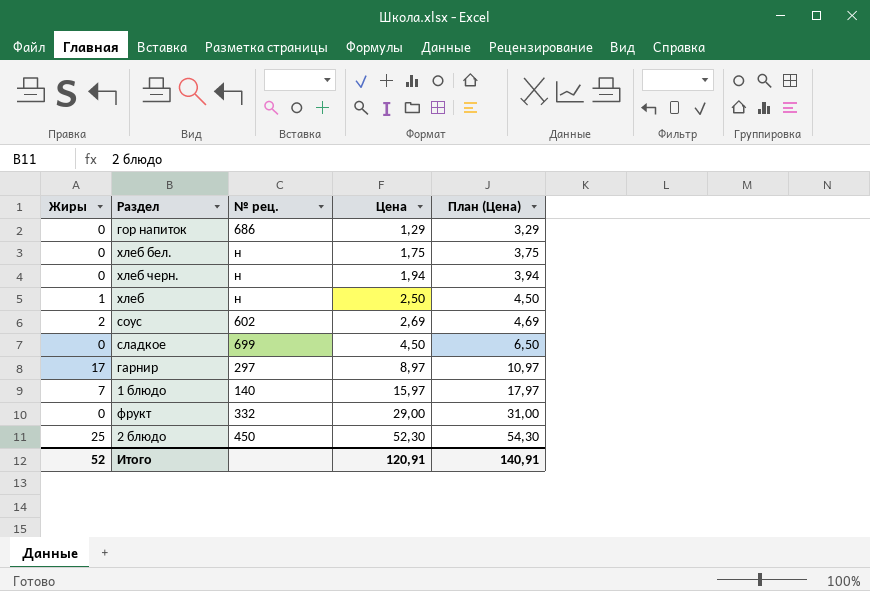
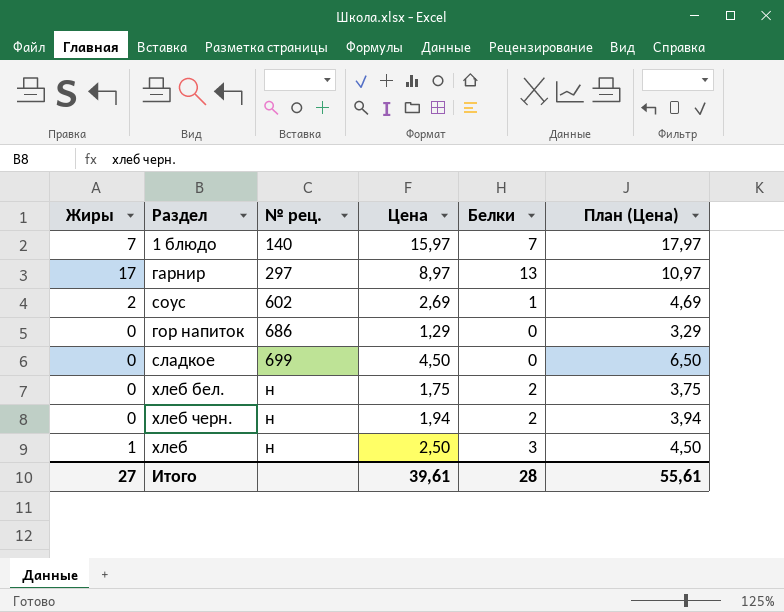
row order: Цена ascending -> № рец. ascending
column Белки | position: none -> 5
row фрукт: 0 | 332 | 29,00 | 31,00 -> none
row 2 блюдо: 25 | 450 | 52,30 | 54,30 -> none
Итого | Жиры: 52 -> 27
Итого | Цена: 120,91 -> 39,61
Итого | План (Цена): 140,91 -> 55,61

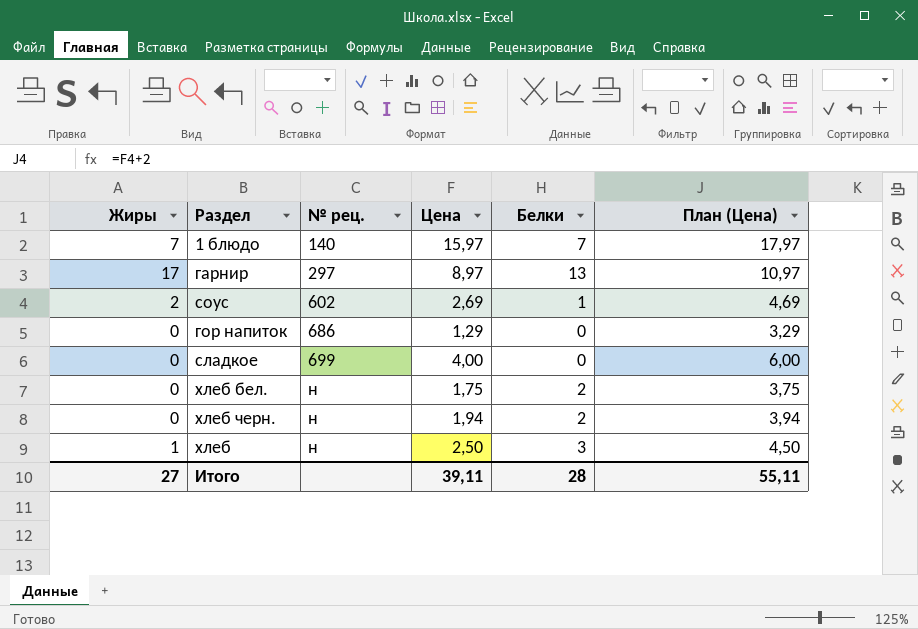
сладкое | Цена: 4,50 -> 4,00
сладкое | План (Цена): 6,50 -> 6,00
Итого | Цена: 39,61 -> 39,11
Итого | План (Цена): 55,61 -> 55,11

